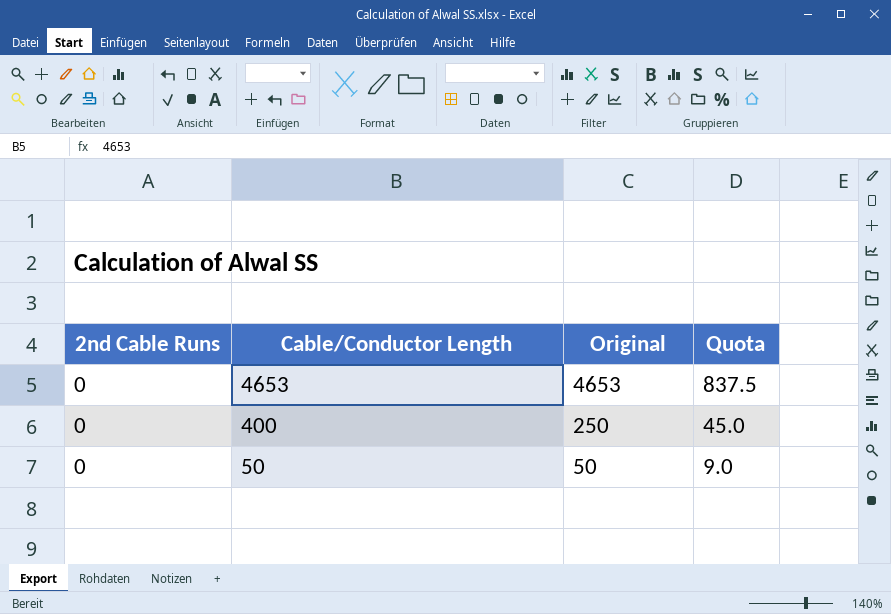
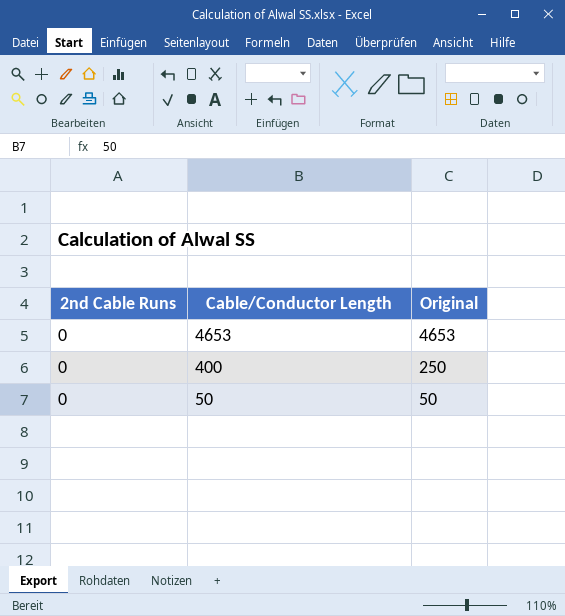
column Quota | formula: [Original] * 0.18 -> none

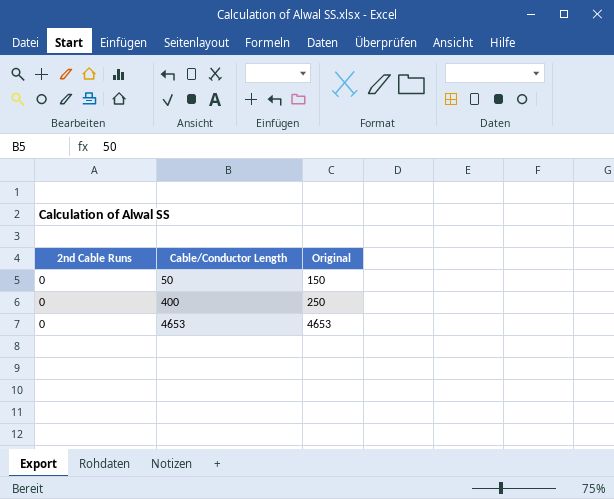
row order: Cable/Conductor Length descending -> Cable/Conductor Length ascending
50 | Original: 50 -> 150

